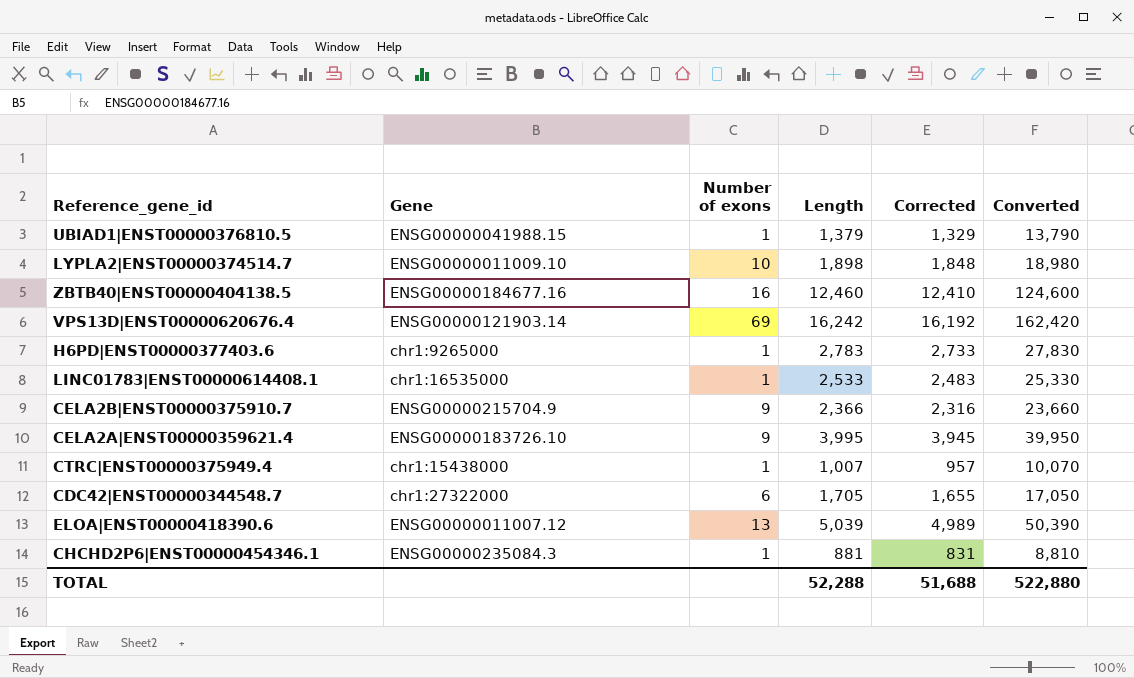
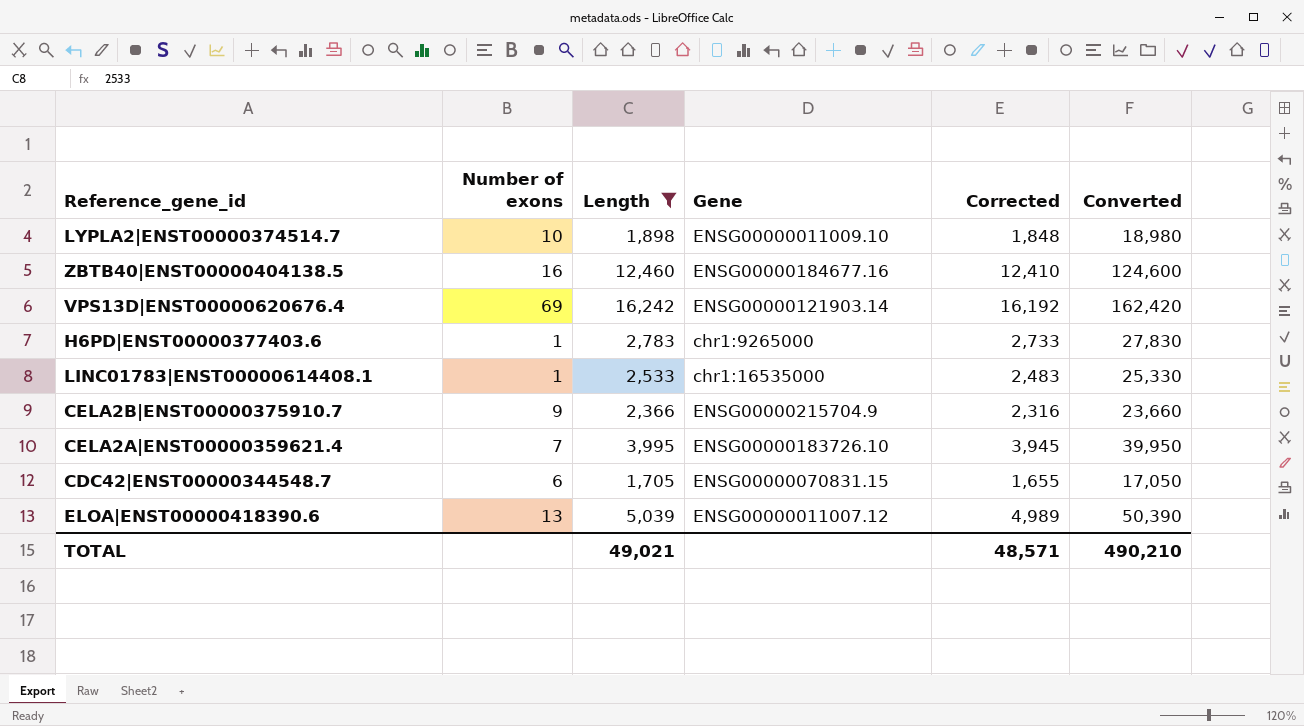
filter: none -> Length >= 1,705
column Gene | position: 2 -> 4
CELA2A|ENST00000359621.4 | Number of exons: 9 -> 7
CDC42|ENST00000344548.7 | Gene: chr1:27322000 -> ENSG00000070831.15
TOTAL | Length: 52,288 -> 49,021
TOTAL | Corrected: 51,688 -> 48,571
TOTAL | Converted: 522,880 -> 490,210

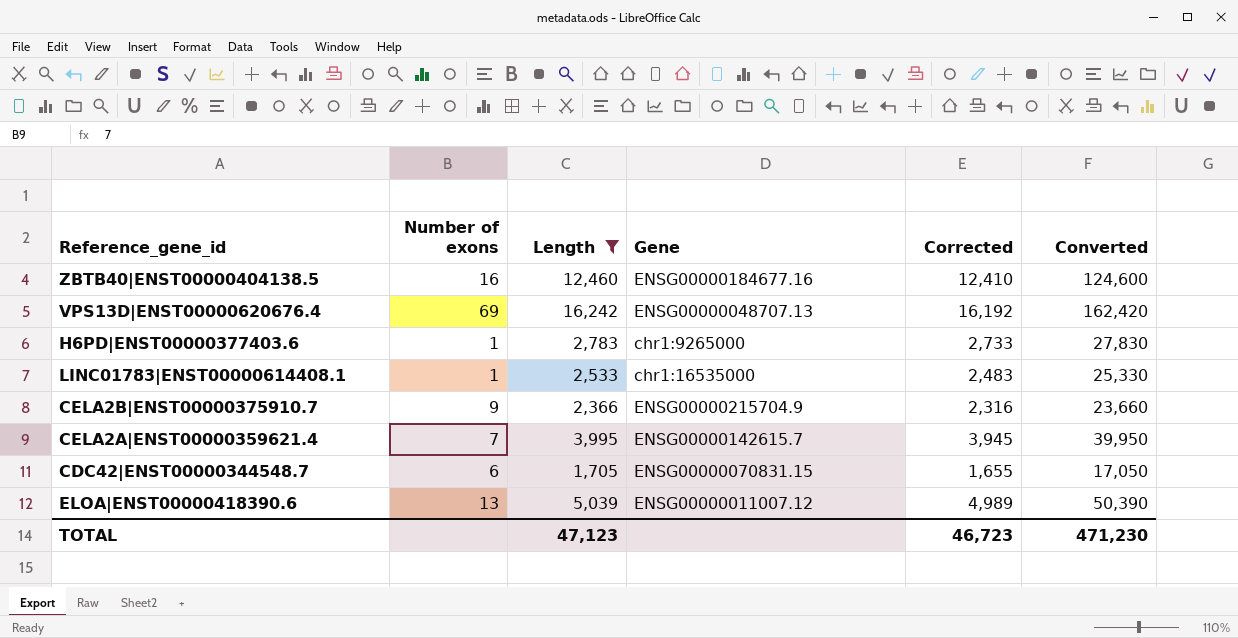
row LYPLA2|ENST00000374514.7: 10 | 1,898 | ENSG00000011009.10 | 1,848 | 18,980 -> none
VPS13D|ENST00000620676.4 | Gene: ENSG00000121903.14 -> ENSG00000048707.13
CELA2A|ENST00000359621.4 | Gene: ENSG00000183726.10 -> ENSG00000142615.7
TOTAL | Length: 49,021 -> 47,123
TOTAL | Corrected: 48,571 -> 46,723
TOTAL | Converted: 490,210 -> 471,230

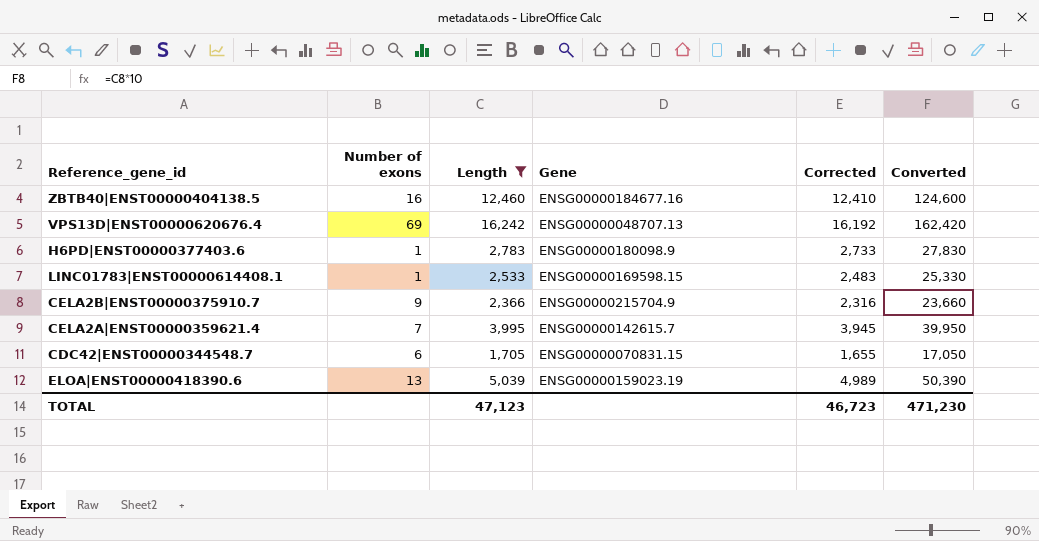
H6PD|ENST00000377403.6 | Gene: chr1:9265000 -> ENSG00000180098.9
LINC01783|ENST00000614408.1 | Gene: chr1:16535000 -> ENSG00000169598.15
ELOA|ENST00000418390.6 | Gene: ENSG00000011007.12 -> ENSG00000159023.19

